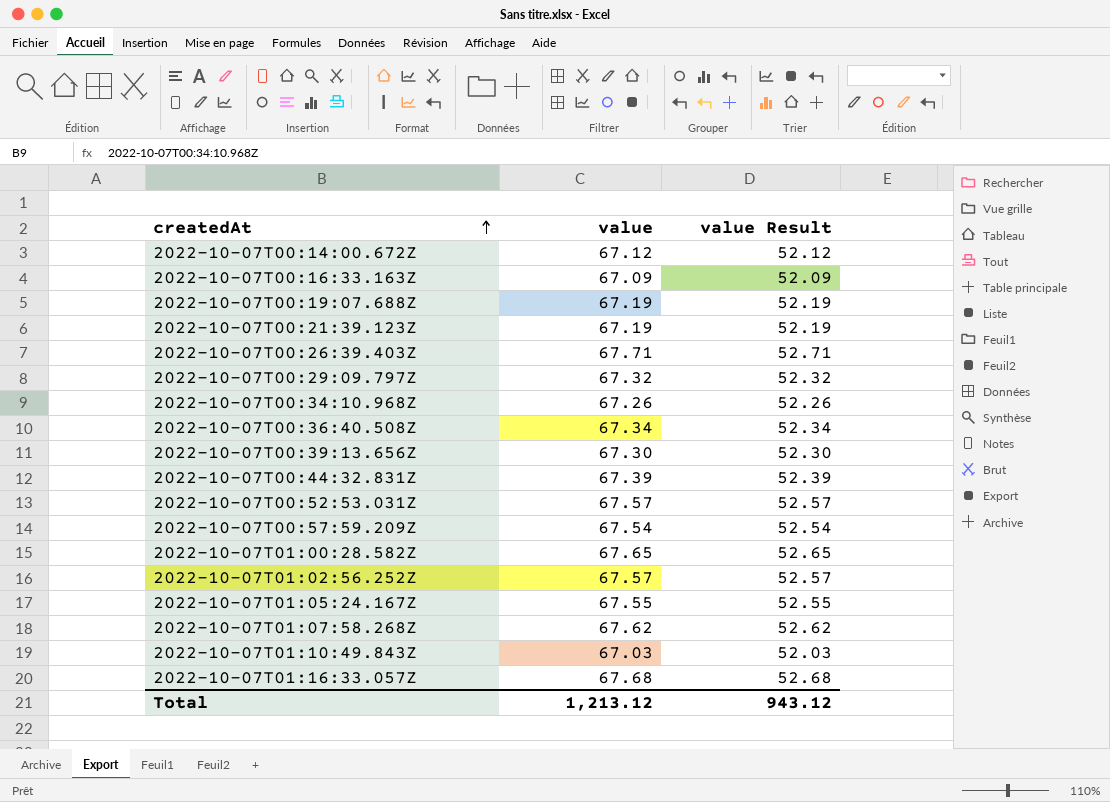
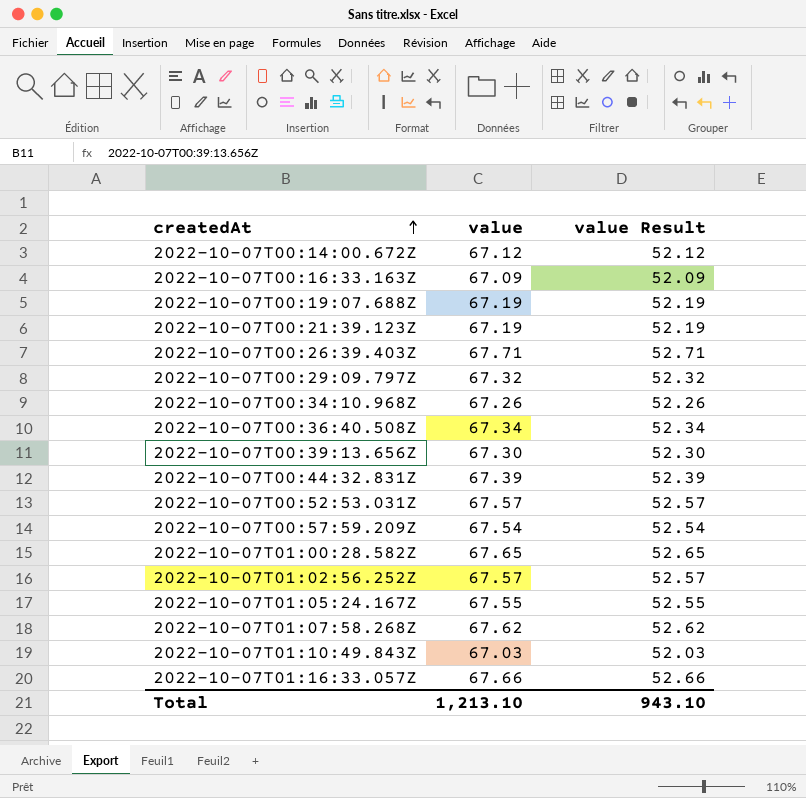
2022-10-07T01:16:33.057Z | value: 67.68 -> 67.66
2022-10-07T01:16:33.057Z | value Result: 52.68 -> 52.66
Total | value: 1,213.12 -> 1,213.10
Total | value Result: 943.12 -> 943.10

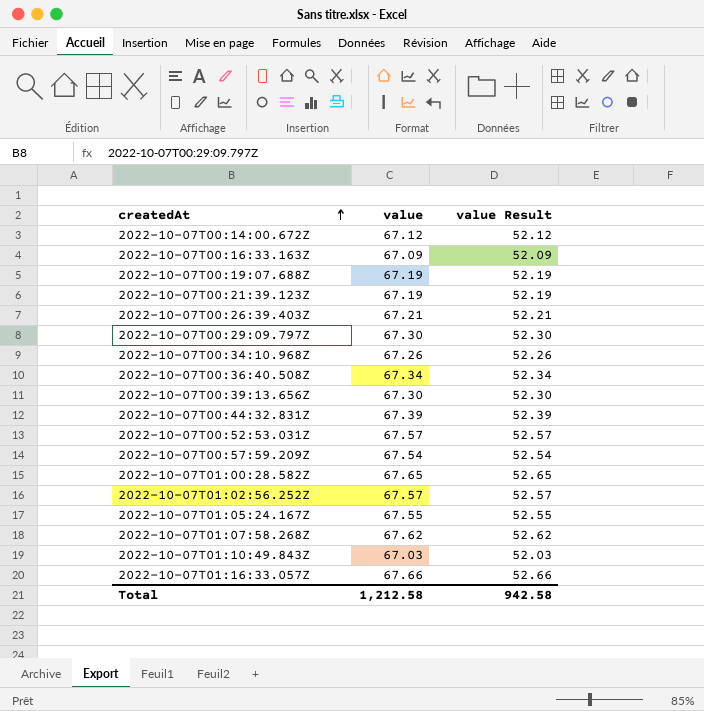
2022-10-07T00:26:39.403Z | value: 67.71 -> 67.21
2022-10-07T00:26:39.403Z | value Result: 52.71 -> 52.21
2022-10-07T00:29:09.797Z | value: 67.32 -> 67.30
2022-10-07T00:29:09.797Z | value Result: 52.32 -> 52.30
Total | value: 1,213.10 -> 1,212.58
Total | value Result: 943.10 -> 942.58

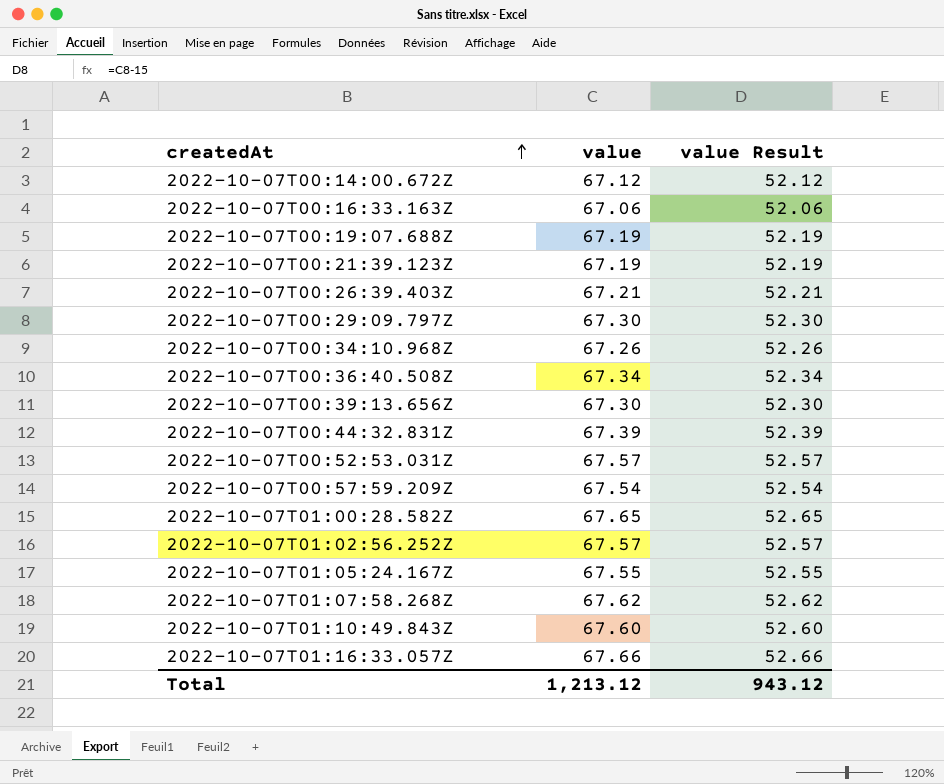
2022-10-07T00:16:33.163Z | value: 67.09 -> 67.06
2022-10-07T00:16:33.163Z | value Result: 52.09 -> 52.06
2022-10-07T01:10:49.843Z | value: 67.03 -> 67.60
2022-10-07T01:10:49.843Z | value Result: 52.03 -> 52.60
Total | value: 1,212.58 -> 1,213.12
Total | value Result: 942.58 -> 943.12

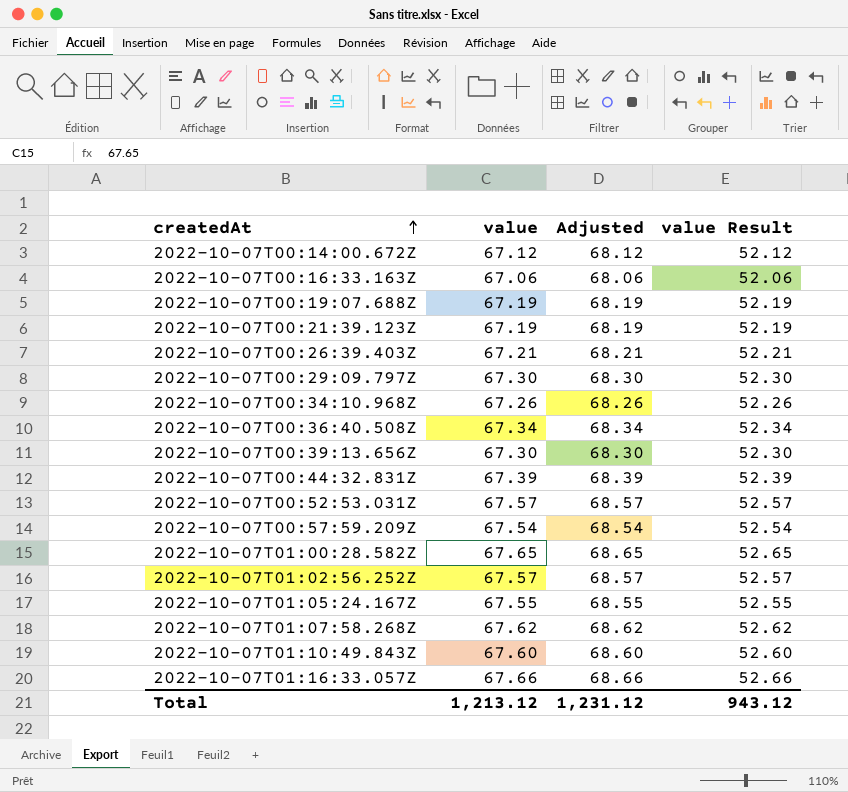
column Adjusted | formula: none -> [value] + 1

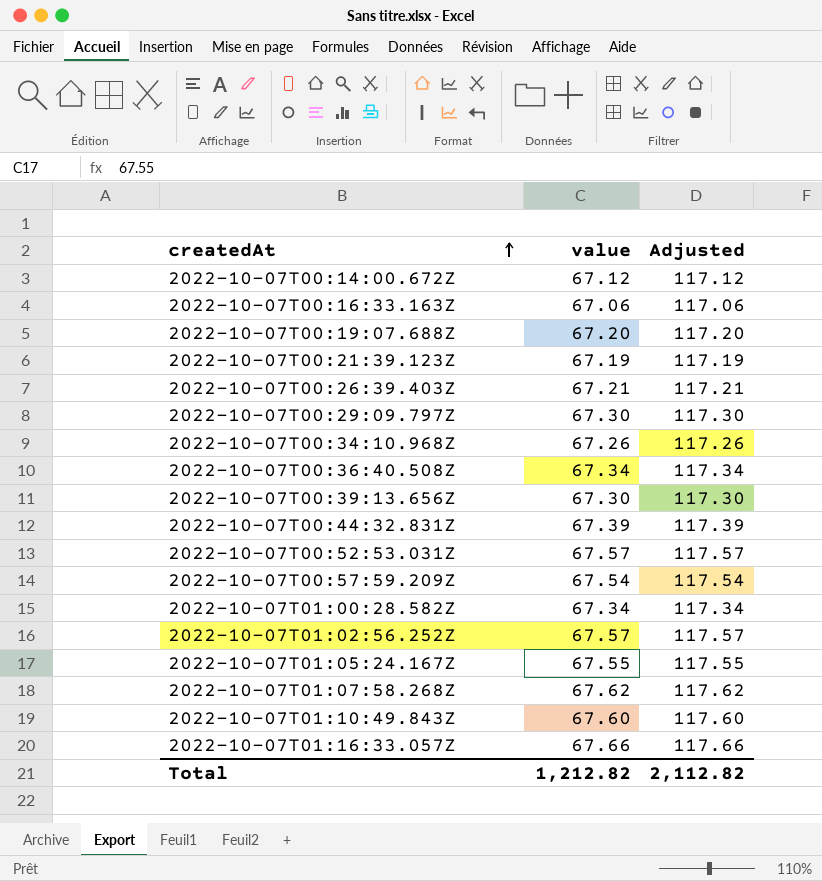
column value Result | formula: [value] - 15 -> none
column Adjusted | formula: [value] + 1 -> [value] + 50
2022-10-07T00:19:07.688Z | value: 67.19 -> 67.20
2022-10-07T01:00:28.582Z | value: 67.65 -> 67.34
Total | value: 1,213.12 -> 1,212.82
Total | Adjusted: 1,231.12 -> 2,112.82

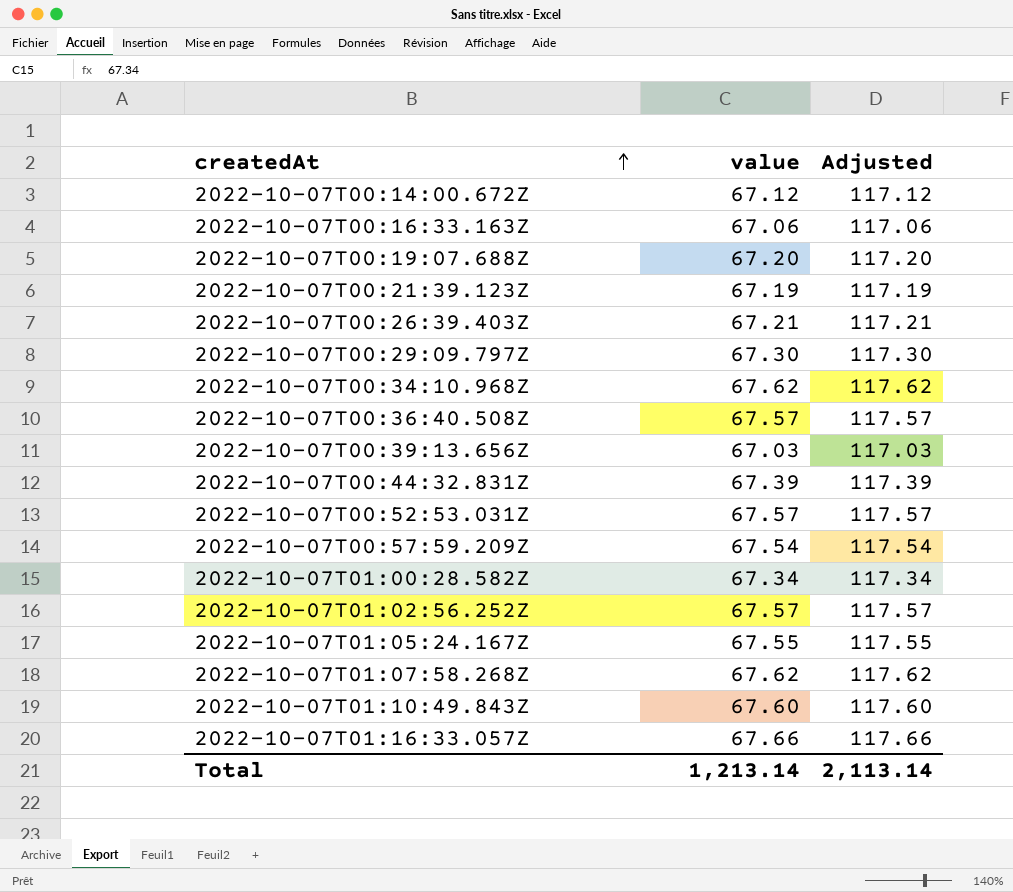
2022-10-07T00:34:10.968Z | value: 67.26 -> 67.62
2022-10-07T00:34:10.968Z | Adjusted: 117.26 -> 117.62
2022-10-07T00:36:40.508Z | value: 67.34 -> 67.57
2022-10-07T00:36:40.508Z | Adjusted: 117.34 -> 117.57
2022-10-07T00:39:13.656Z | value: 67.30 -> 67.03
2022-10-07T00:39:13.656Z | Adjusted: 117.30 -> 117.03
Total | value: 1,212.82 -> 1,213.14
Total | Adjusted: 2,112.82 -> 2,113.14

